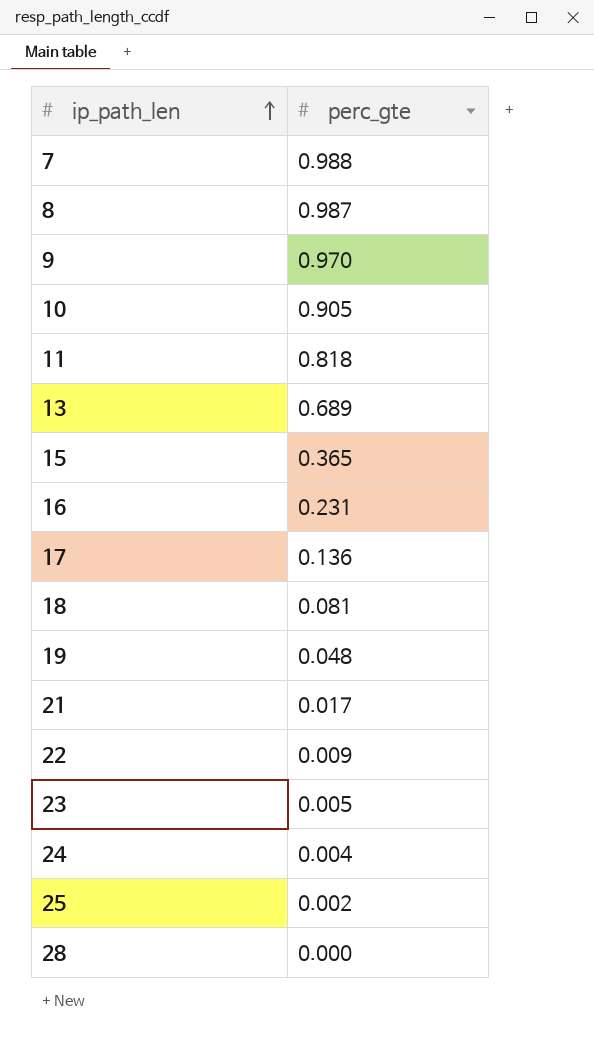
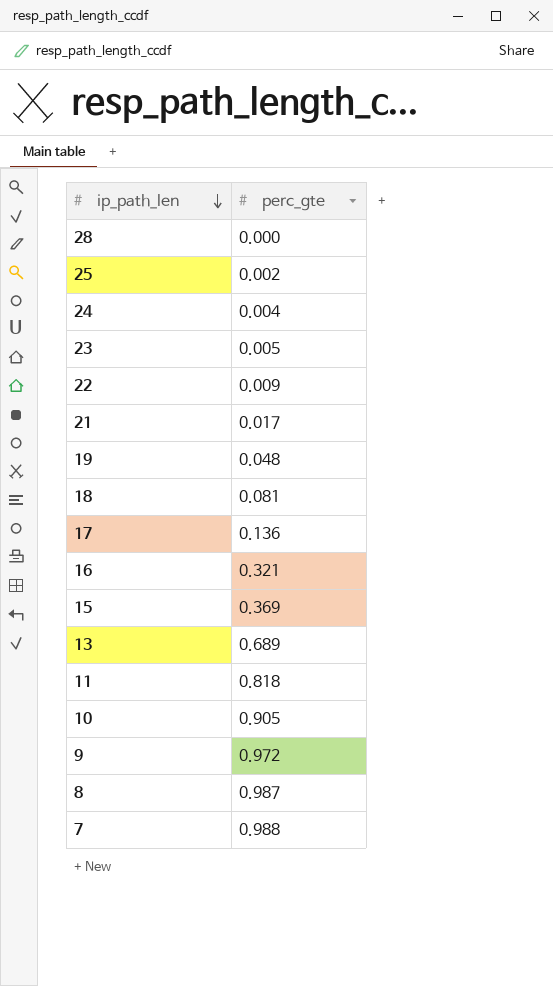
row order: ip_path_len ascending -> ip_path_len descending
16 | perc_gte: 0.231 -> 0.321
15 | perc_gte: 0.365 -> 0.369
9 | perc_gte: 0.970 -> 0.972

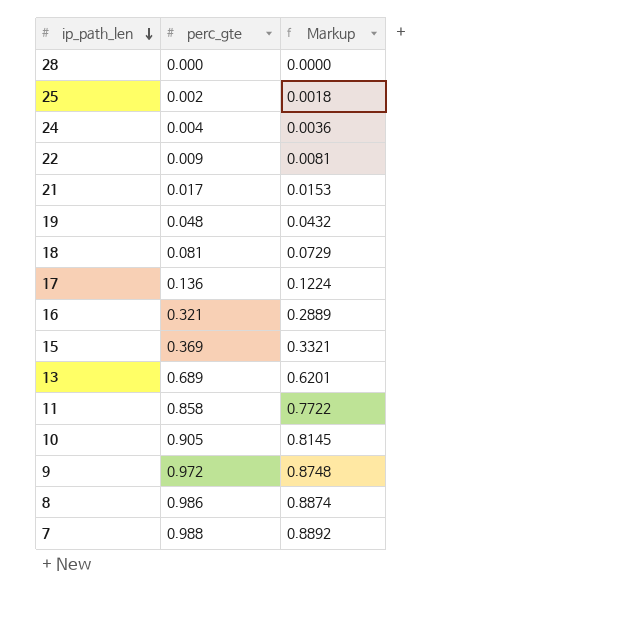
column Markup | formula: none -> [perc_gte] * 0.9
row 23: 0.005 -> none
11 | perc_gte: 0.818 -> 0.858
8 | perc_gte: 0.987 -> 0.986

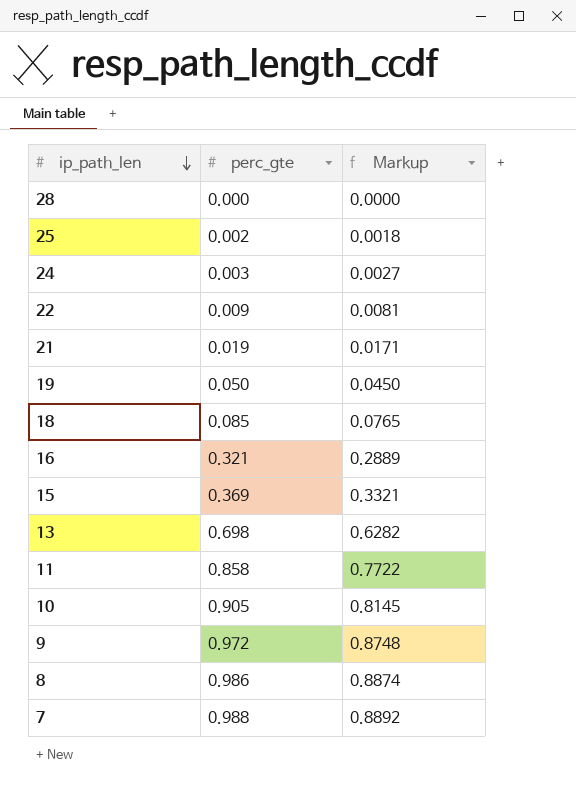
row 17: 0.136 | 0.1224 -> none
24 | perc_gte: 0.004 -> 0.003
24 | Markup: 0.0036 -> 0.0027
21 | perc_gte: 0.017 -> 0.019
21 | Markup: 0.0153 -> 0.0171
19 | perc_gte: 0.048 -> 0.050
19 | Markup: 0.0432 -> 0.0450
18 | perc_gte: 0.081 -> 0.085
18 | Markup: 0.0729 -> 0.0765
13 | perc_gte: 0.689 -> 0.698
13 | Markup: 0.6201 -> 0.6282

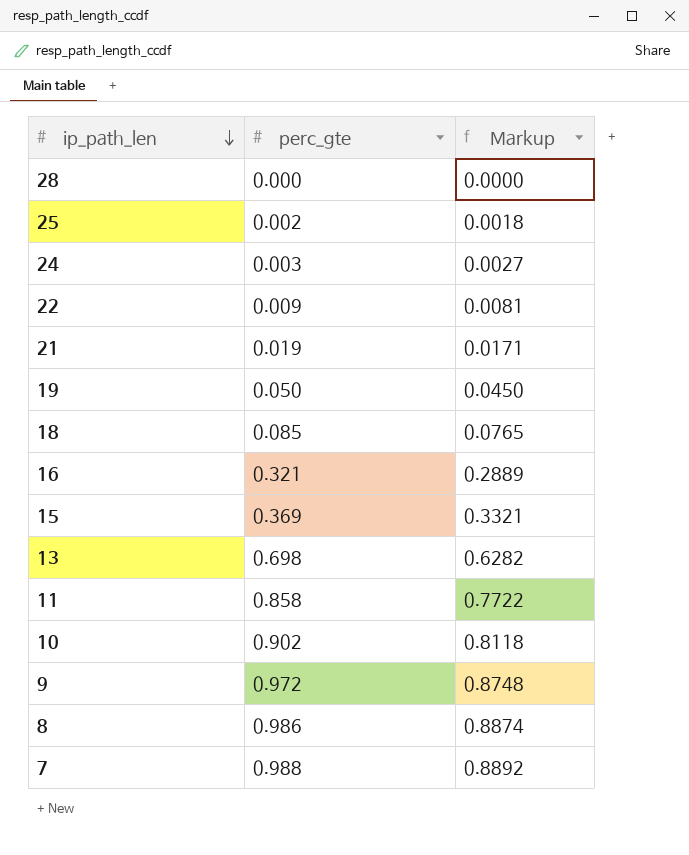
10 | perc_gte: 0.905 -> 0.902
10 | Markup: 0.8145 -> 0.8118

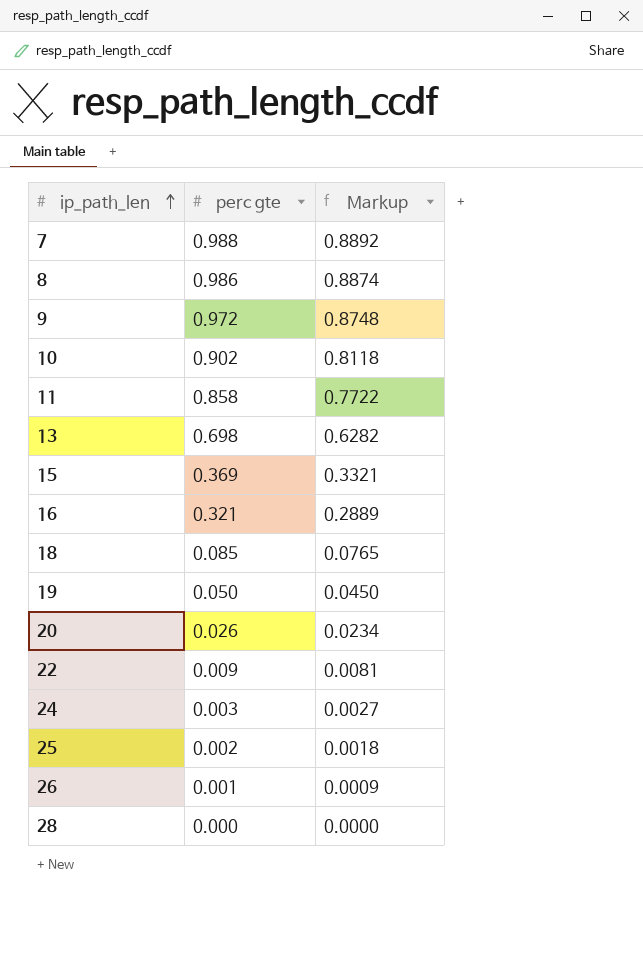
row order: ip_path_len descending -> ip_path_len ascending
column name: perc_gte -> perc gte
row 21: 0.019 | 0.0171 -> none
row 20: none -> 0.026 | 0.0234
row 26: none -> 0.001 | 0.0009

